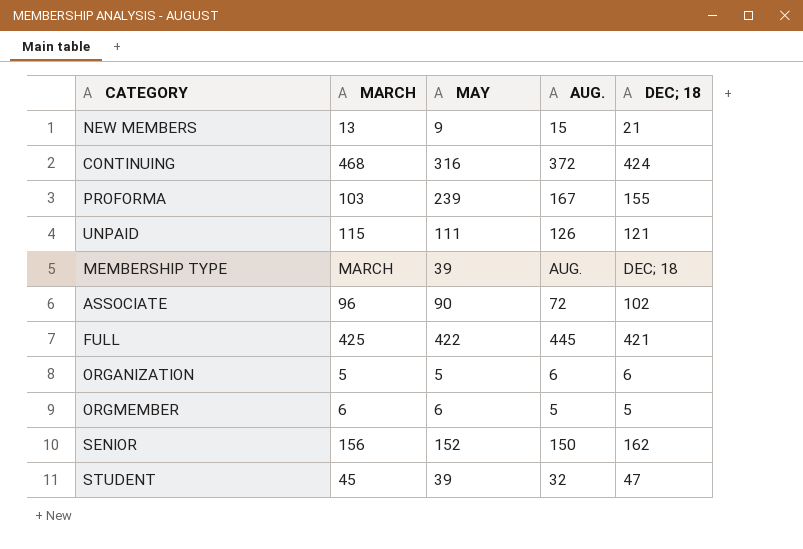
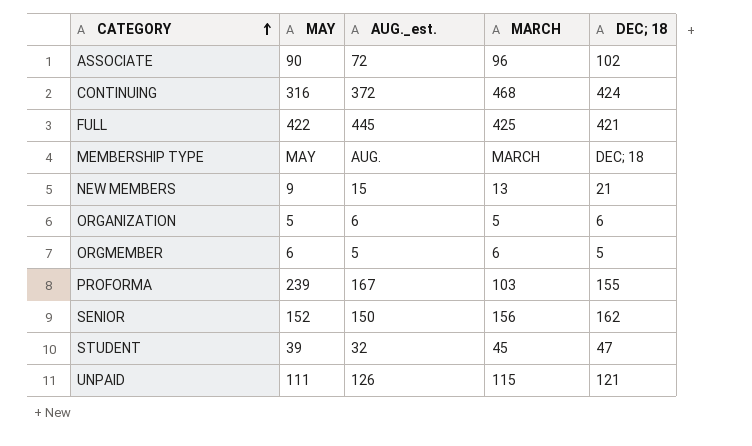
row order: none -> CATEGORY ascending
column name: AUG. -> AUG._est.
column MARCH | position: 2 -> 4
MEMBERSHIP TYPE | MAY: 39 -> MAY

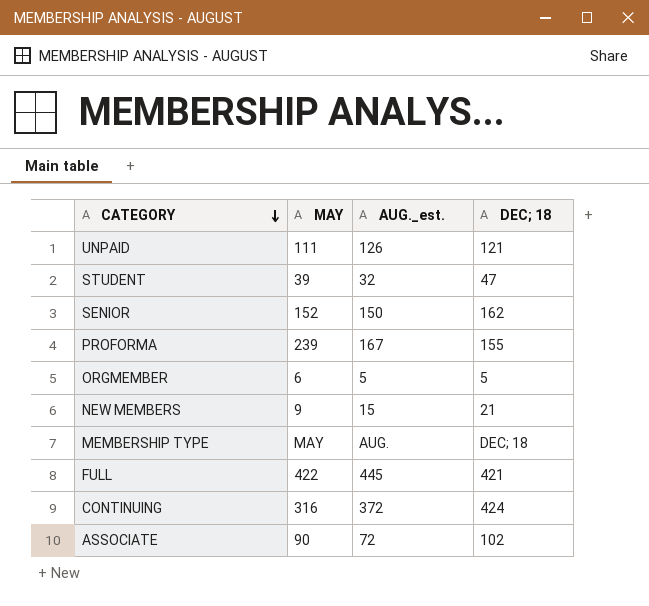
row order: CATEGORY ascending -> CATEGORY descending
column MARCH | position: 4 -> none
row ORGANIZATION: 5 | 6 | 5 | 6 -> none

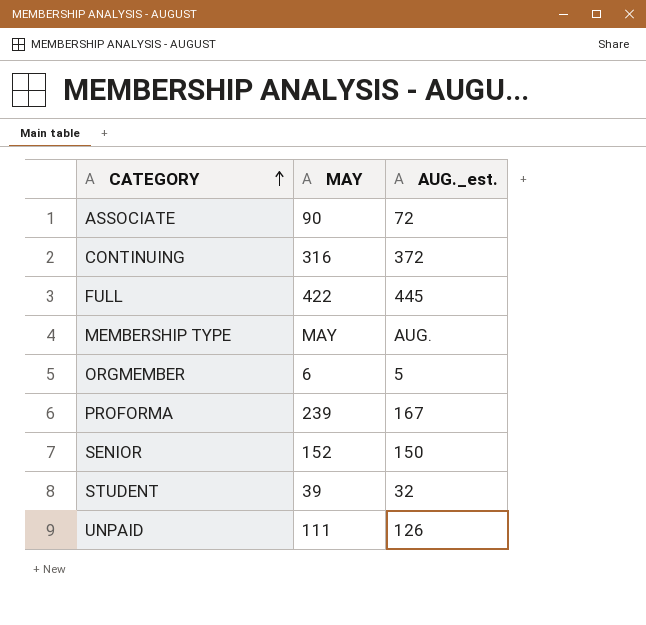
row order: CATEGORY descending -> CATEGORY ascending
column DEC; 18 | position: 4 -> none
row NEW MEMBERS: 9 | 15 | 21 -> none

